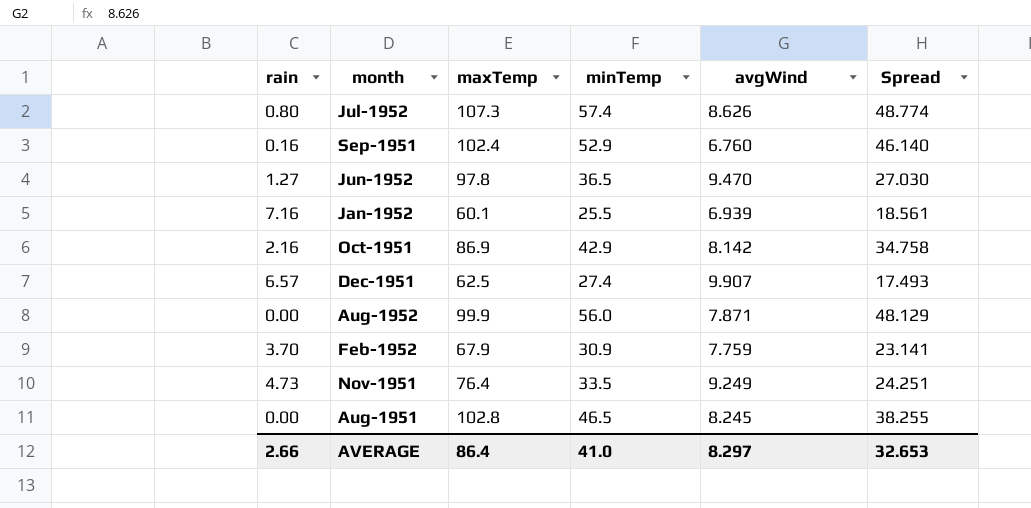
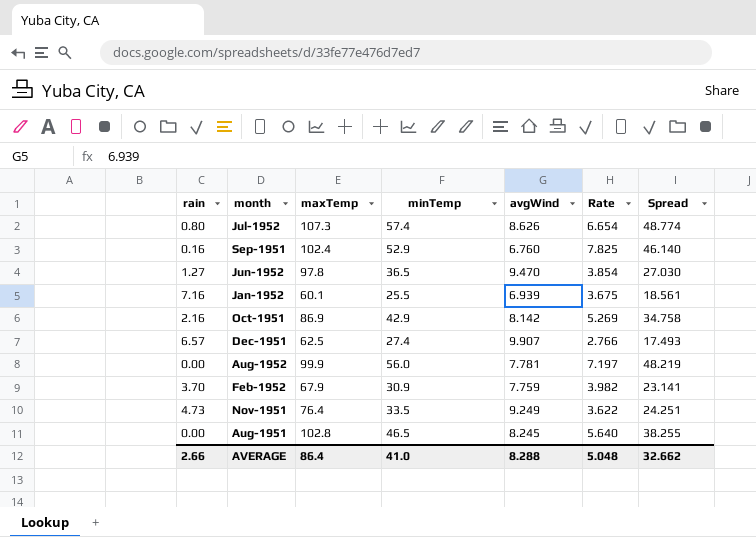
column Rate | formula: none -> [minTemp] / [avgWind]
Aug-1952 | avgWind: 7.871 -> 7.781
Aug-1952 | Spread: 48.129 -> 48.219
AVERAGE | avgWind: 8.297 -> 8.288
AVERAGE | Spread: 32.653 -> 32.662

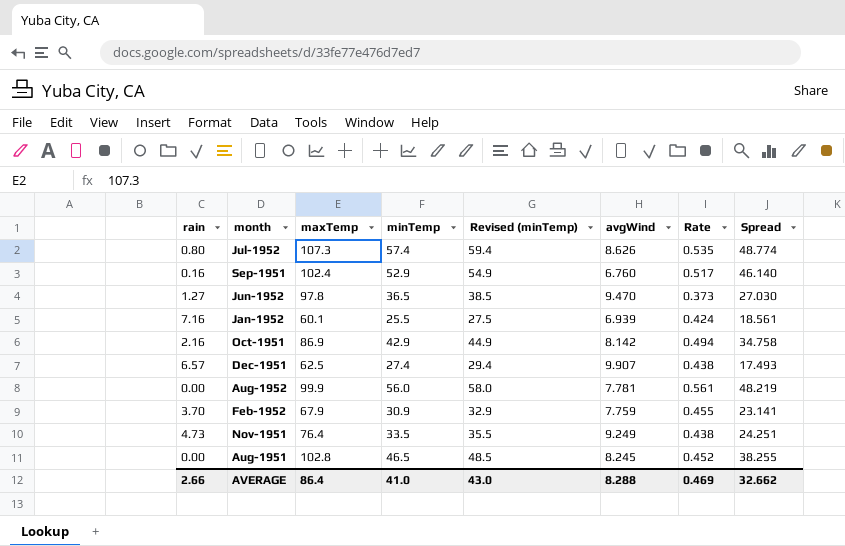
column Revised (minTemp) | formula: none -> [minTemp] + 2
column Rate | formula: [minTemp] / [avgWind] -> [minTemp] / [maxTemp]
AVERAGE | Rate: 5.048 -> 0.469

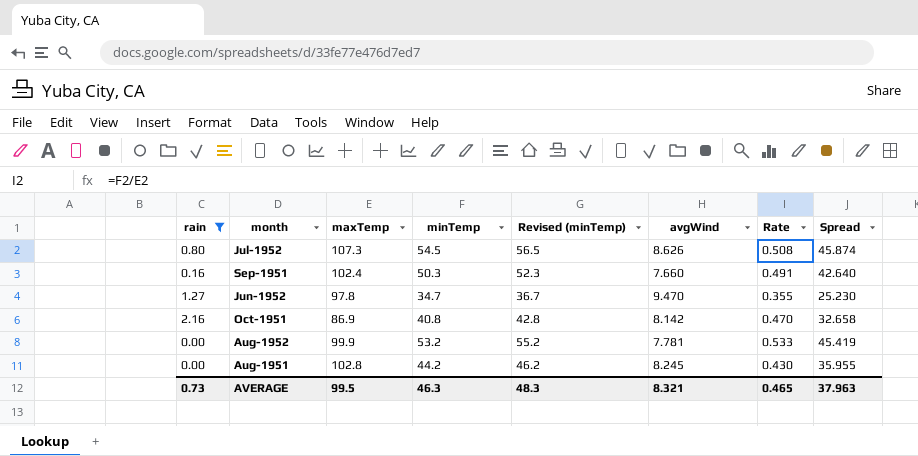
filter: none -> rain <= 2.16
Jul-1952 | minTemp: 57.4 -> 54.5
Jul-1952 | Revised (minTemp): 59.4 -> 56.5
Jul-1952 | Rate: 0.535 -> 0.508
Jul-1952 | Spread: 48.774 -> 45.874
Sep-1951 | minTemp: 52.9 -> 50.3
Sep-1951 | Revised (minTemp): 54.9 -> 52.3
Sep-1951 | avgWind: 6.760 -> 7.660
Sep-1951 | Rate: 0.517 -> 0.491
Sep-1951 | Spread: 46.140 -> 42.640
Jun-1952 | minTemp: 36.5 -> 34.7
Jun-1952 | Revised (minTemp): 38.5 -> 36.7
Jun-1952 | Rate: 0.373 -> 0.355
Jun-1952 | Spread: 27.030 -> 25.230
Oct-1951 | minTemp: 42.9 -> 40.8
Oct-1951 | Revised (minTemp): 44.9 -> 42.8
Oct-1951 | Rate: 0.494 -> 0.470
Oct-1951 | Spread: 34.758 -> 32.658
Aug-1952 | minTemp: 56.0 -> 53.2
Aug-1952 | Revised (minTemp): 58.0 -> 55.2
Aug-1952 | Rate: 0.561 -> 0.533
Aug-1952 | Spread: 48.219 -> 45.419
Aug-1951 | minTemp: 46.5 -> 44.2
Aug-1951 | Revised (minTemp): 48.5 -> 46.2
Aug-1951 | Rate: 0.452 -> 0.430
Aug-1951 | Spread: 38.255 -> 35.955
AVERAGE | rain: 2.66 -> 0.73
AVERAGE | maxTemp: 86.4 -> 99.5
AVERAGE | minTemp: 41.0 -> 46.3
AVERAGE | Revised (minTemp): 43.0 -> 48.3
AVERAGE | avgWind: 8.288 -> 8.321
AVERAGE | Rate: 0.469 -> 0.465
AVERAGE | Spread: 32.662 -> 37.963

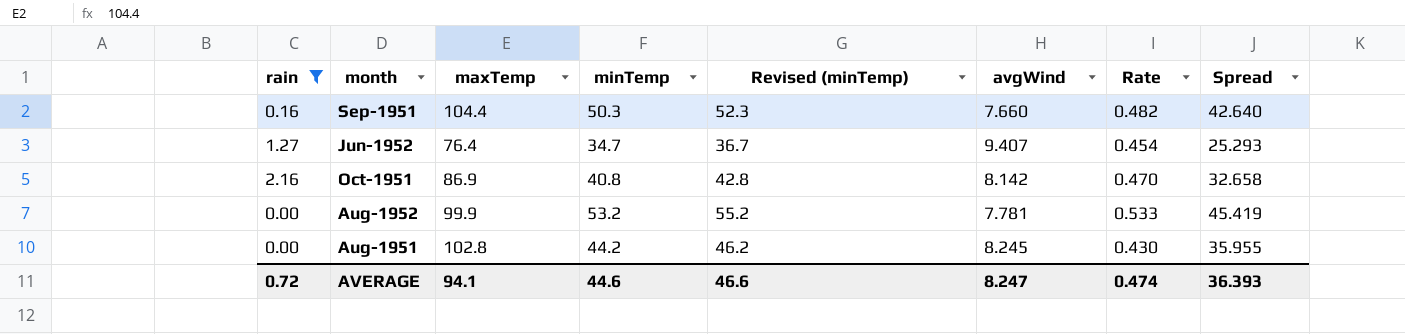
row Jul-1952: 0.80 | 107.3 | 54.5 | 56.5 | 8.626 | 0.508 | 45.874 -> none
Sep-1951 | maxTemp: 102.4 -> 104.4
Sep-1951 | Rate: 0.491 -> 0.482
Jun-1952 | maxTemp: 97.8 -> 76.4
Jun-1952 | avgWind: 9.470 -> 9.407
Jun-1952 | Rate: 0.355 -> 0.454
Jun-1952 | Spread: 25.230 -> 25.293
AVERAGE | rain: 0.73 -> 0.72
AVERAGE | maxTemp: 99.5 -> 94.1
AVERAGE | minTemp: 46.3 -> 44.6
AVERAGE | Revised (minTemp): 48.3 -> 46.6
AVERAGE | avgWind: 8.321 -> 8.247
AVERAGE | Rate: 0.465 -> 0.474
AVERAGE | Spread: 37.963 -> 36.393

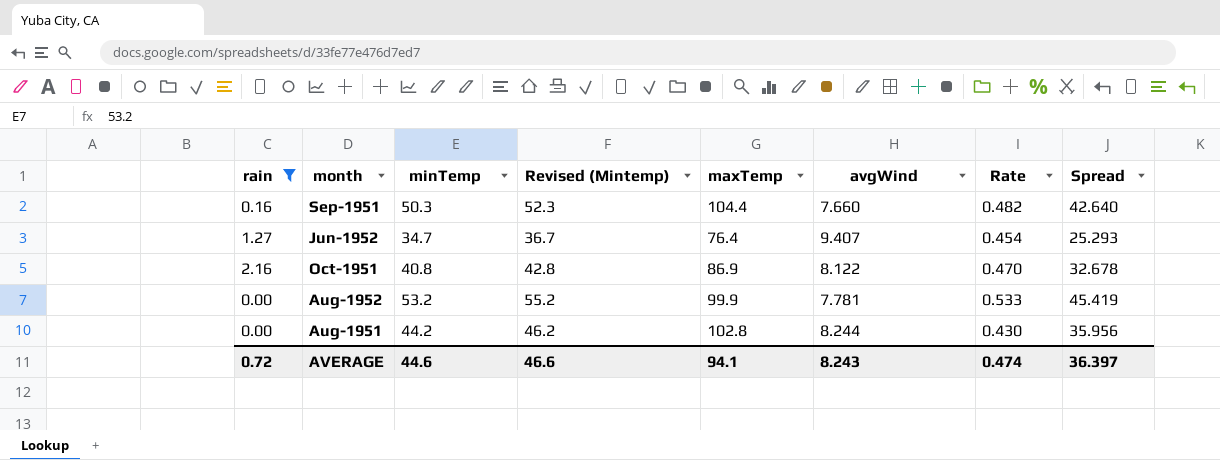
column name: Revised (minTemp) -> Revised (Mintemp)
column maxTemp | position: 3 -> 5
Oct-1951 | avgWind: 8.142 -> 8.122
Oct-1951 | Spread: 32.658 -> 32.678
Aug-1951 | avgWind: 8.245 -> 8.244
Aug-1951 | Spread: 35.955 -> 35.956
AVERAGE | avgWind: 8.247 -> 8.243
AVERAGE | Spread: 36.393 -> 36.397

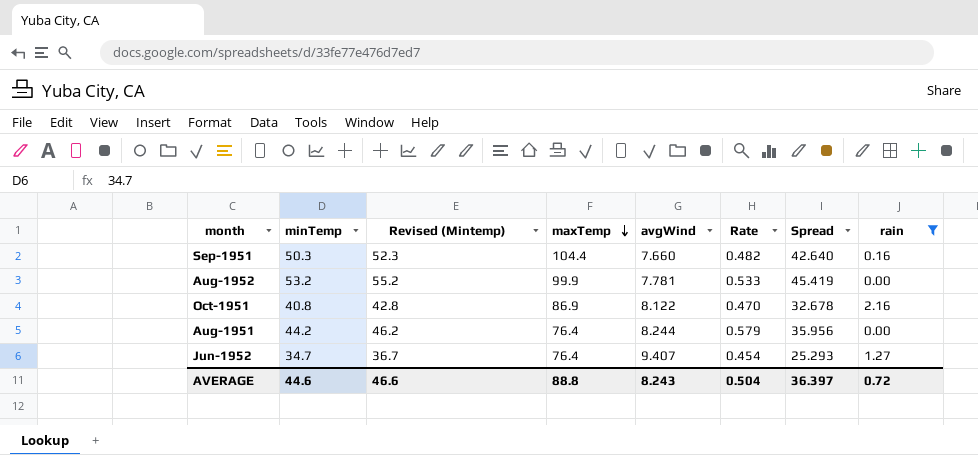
row order: none -> maxTemp descending
column rain | position: 1 -> 8
Aug-1951 | maxTemp: 102.8 -> 76.4
Aug-1951 | Rate: 0.430 -> 0.579
AVERAGE | maxTemp: 94.1 -> 88.8
AVERAGE | Rate: 0.474 -> 0.504

